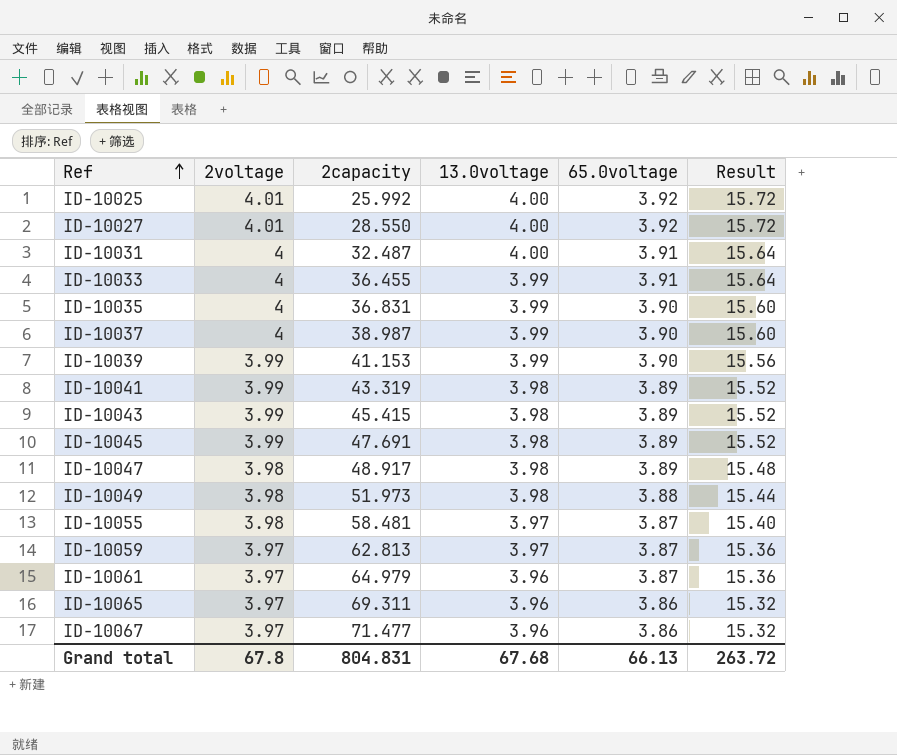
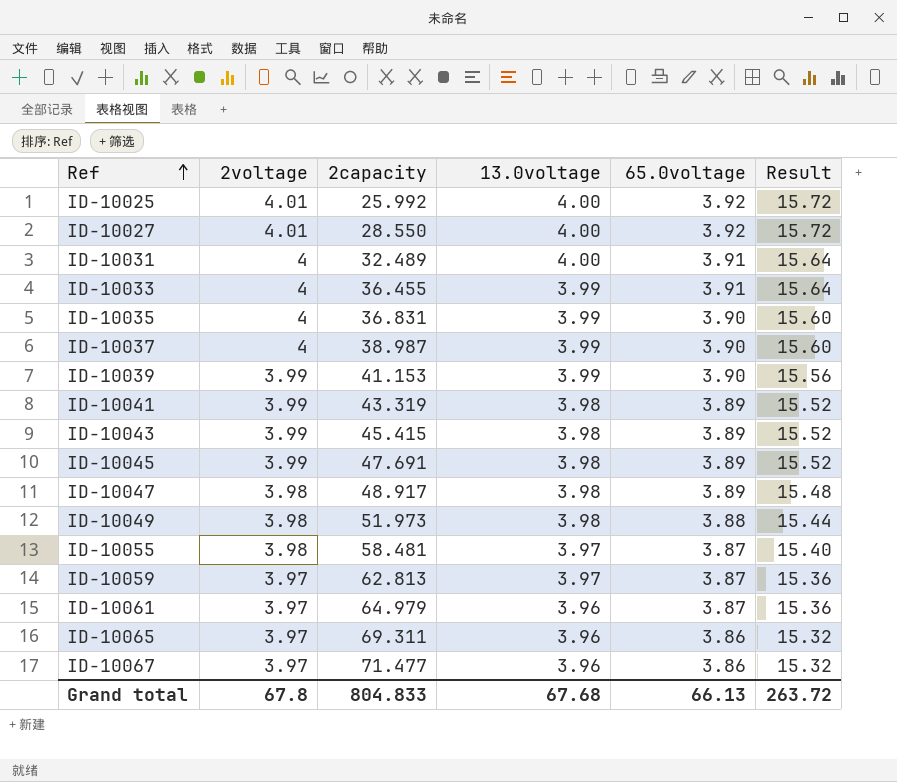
ID-10031 | 2capacity: 32.487 -> 32.489
Grand total | 2capacity: 804.831 -> 804.833

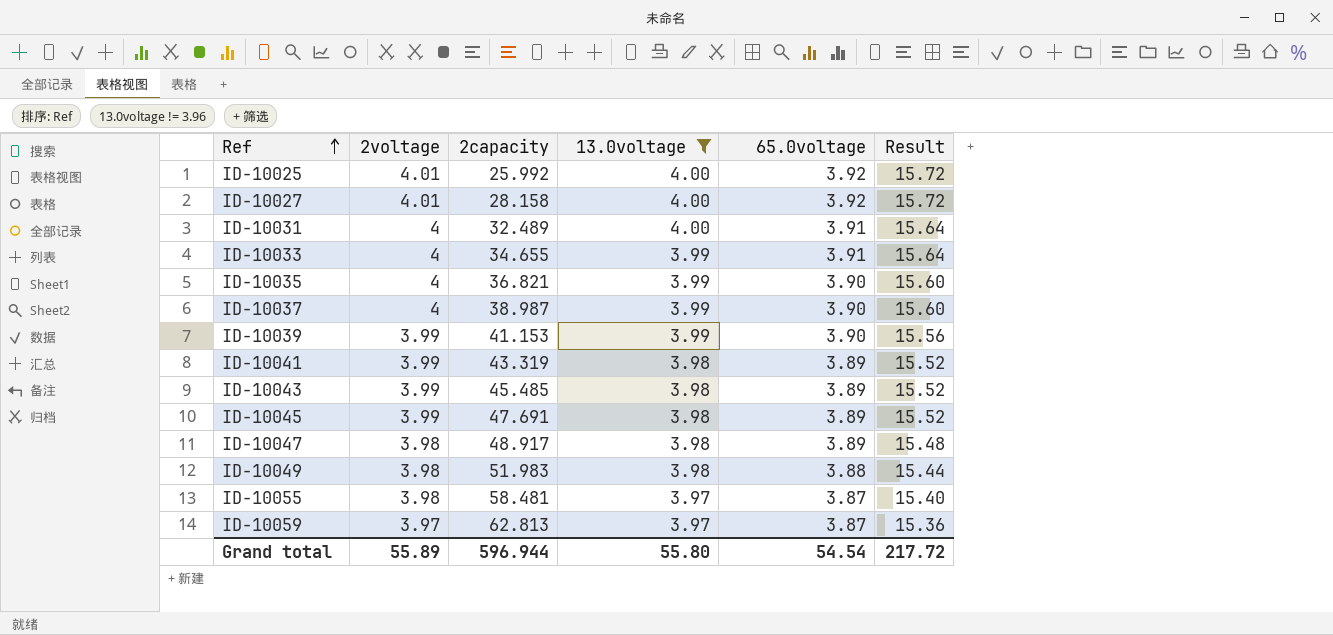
filter: none -> 13.0voltage != 3.96
ID-10027 | 2capacity: 28.550 -> 28.158
ID-10033 | 2capacity: 36.455 -> 34.655
ID-10035 | 2capacity: 36.831 -> 36.821
ID-10043 | 2capacity: 45.415 -> 45.485
ID-10049 | 2capacity: 51.973 -> 51.983
Grand total | 2voltage: 67.8 -> 55.89
Grand total | 2capacity: 804.833 -> 596.944
Grand total | 13.0voltage: 67.68 -> 55.80
Grand total | 65.0voltage: 66.13 -> 54.54
Grand total | Result: 263.72 -> 217.72

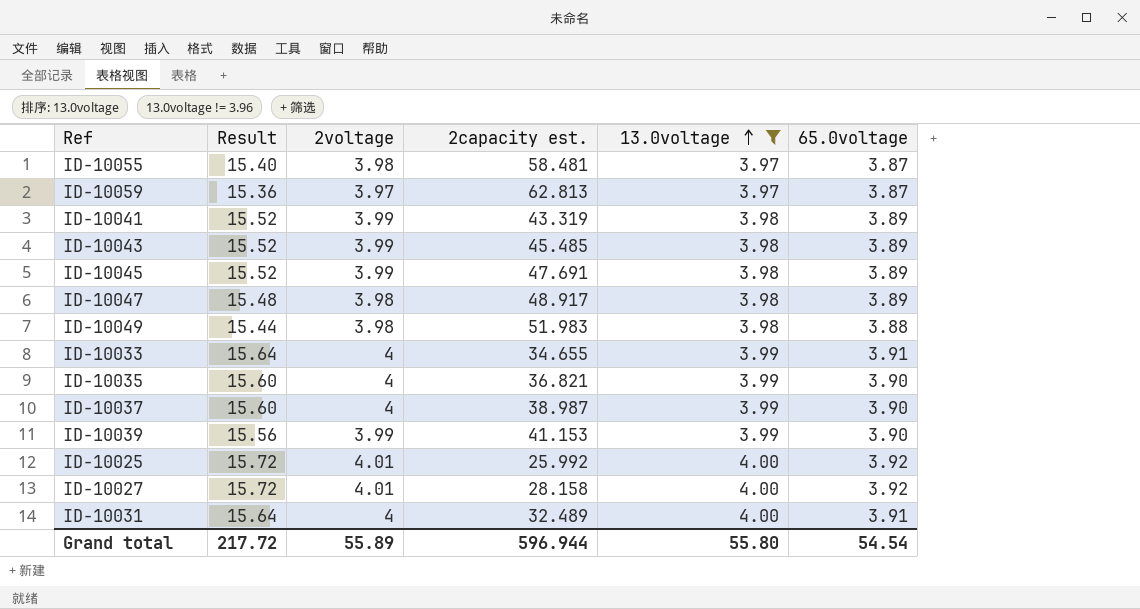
row order: Ref ascending -> 13.0voltage ascending
column Result | position: 6 -> 2
column name: 2capacity -> 2capacity est.

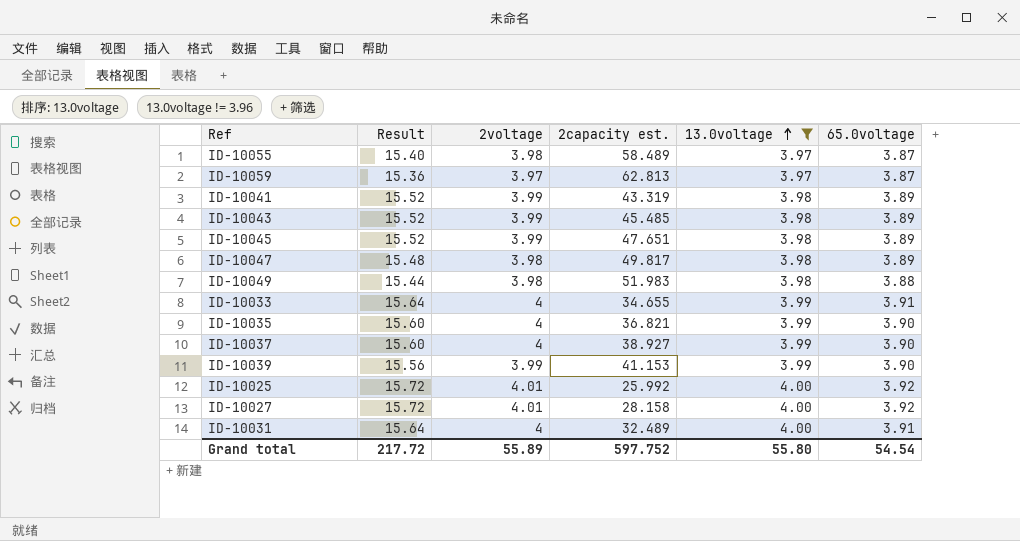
ID-10055 | 2capacity est.: 58.481 -> 58.489
ID-10045 | 2capacity est.: 47.691 -> 47.651
ID-10047 | 2capacity est.: 48.917 -> 49.817
ID-10037 | 2capacity est.: 38.987 -> 38.927
Grand total | 2capacity est.: 596.944 -> 597.752

